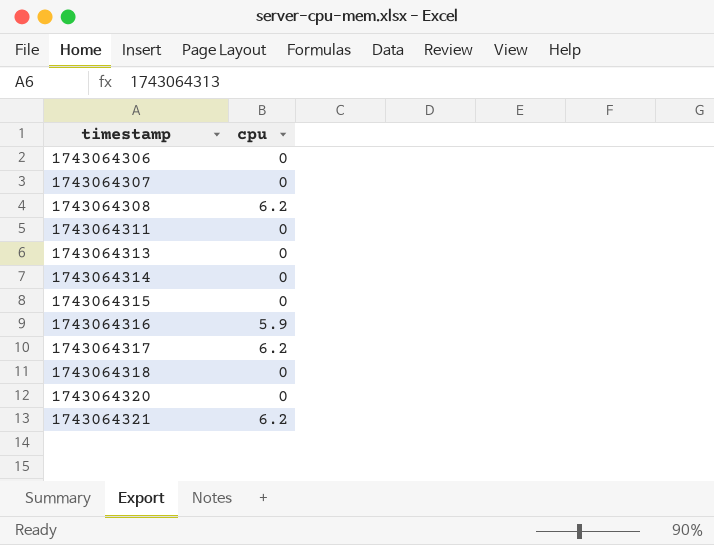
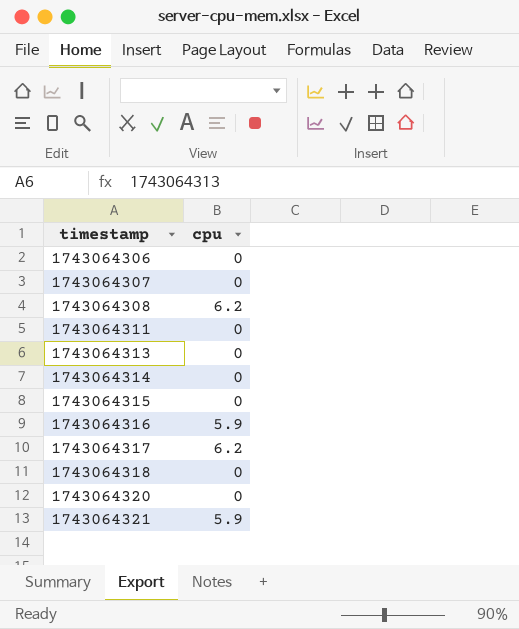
1743064321 | cpu: 6.2 -> 5.9

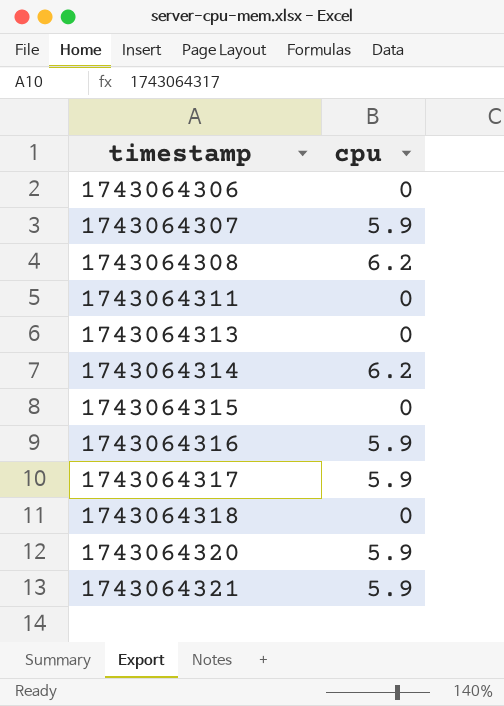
1743064307 | cpu: 0 -> 5.9
1743064314 | cpu: 0 -> 6.2
1743064317 | cpu: 6.2 -> 5.9
1743064320 | cpu: 0 -> 5.9

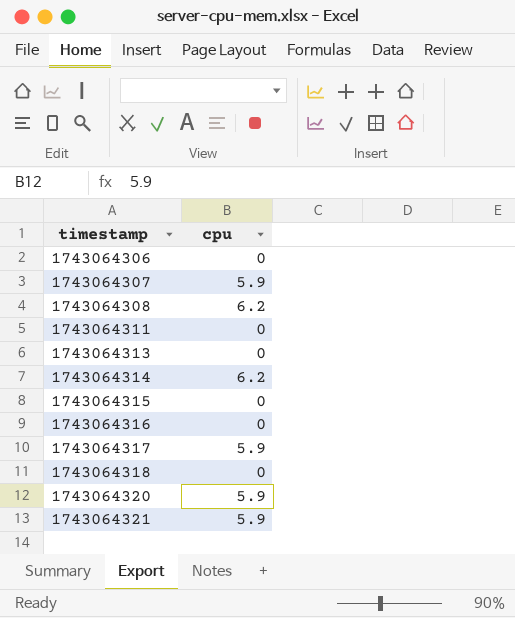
1743064316 | cpu: 5.9 -> 0

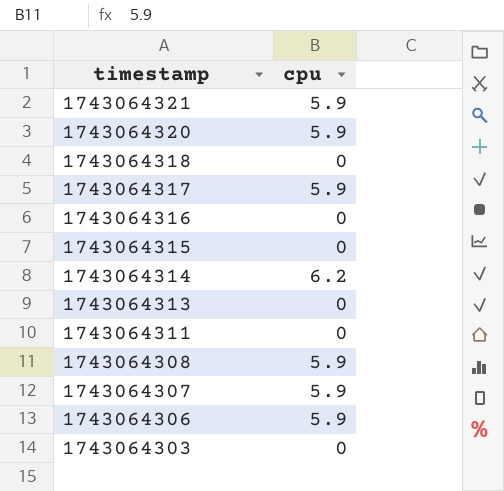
row order: timestamp ascending -> timestamp descending
1743064308 | cpu: 6.2 -> 5.9
1743064306 | cpu: 0 -> 5.9
row 1743064303: none -> 0

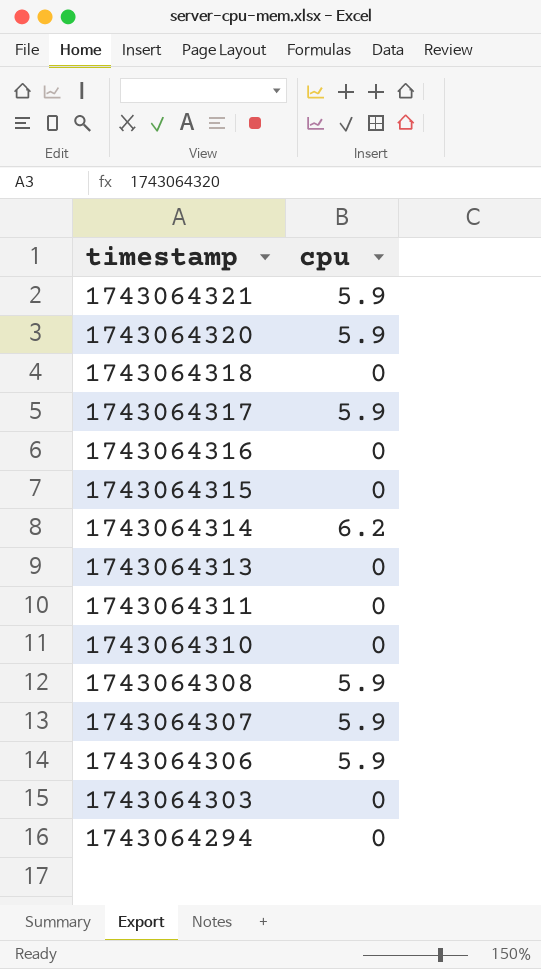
row 1743064310: none -> 0
row 1743064294: none -> 0

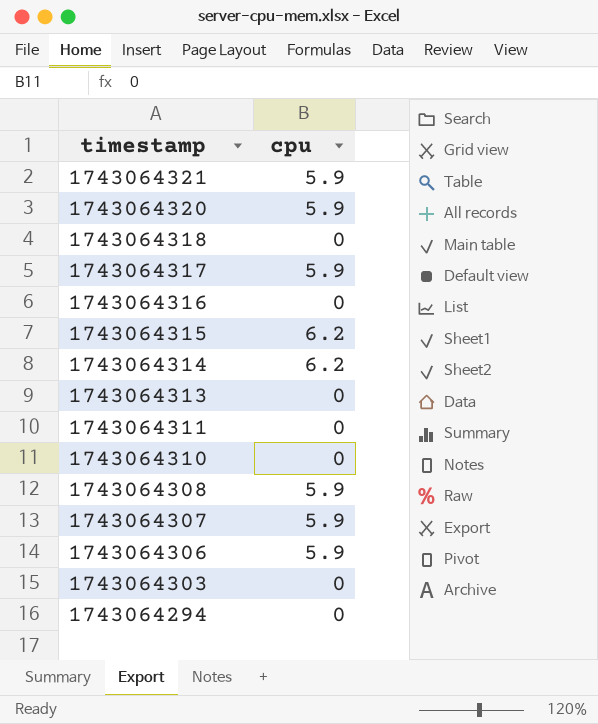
1743064315 | cpu: 0 -> 6.2

